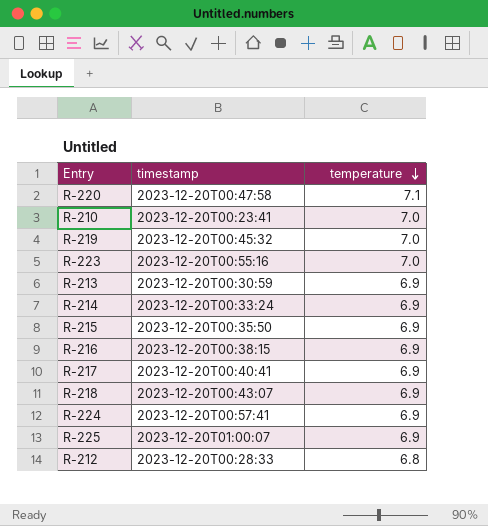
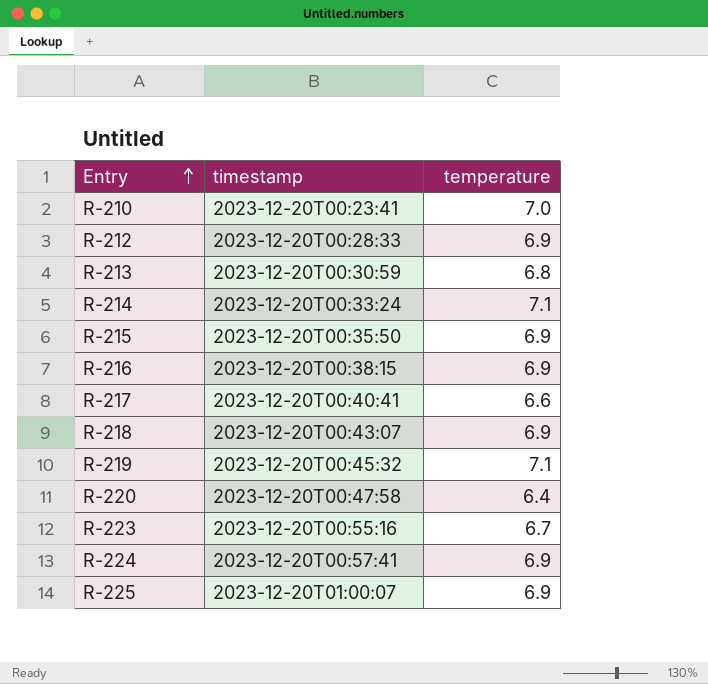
row order: temperature descending -> Entry ascending
R-212 | temperature: 6.8 -> 6.9
R-213 | temperature: 6.9 -> 6.8
R-214 | temperature: 6.9 -> 7.1
R-217 | temperature: 6.9 -> 6.6
R-219 | temperature: 7.0 -> 7.1
R-220 | temperature: 7.1 -> 6.4
R-223 | temperature: 7.0 -> 6.7

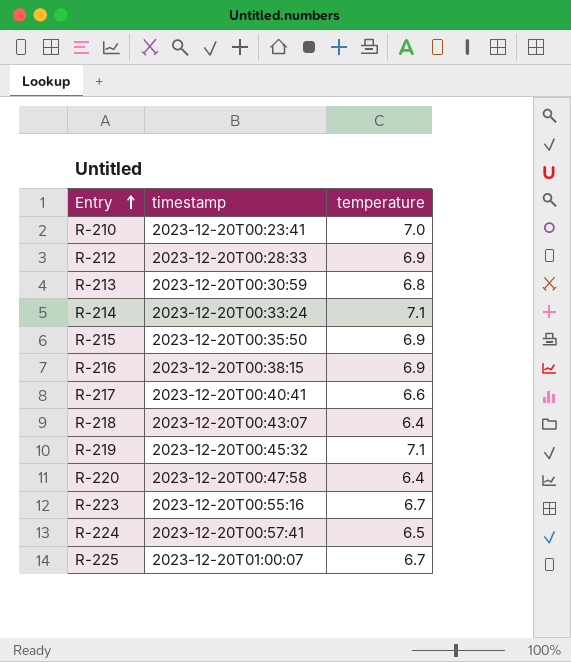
R-218 | temperature: 6.9 -> 6.4
R-224 | temperature: 6.9 -> 6.5
R-225 | temperature: 6.9 -> 6.7

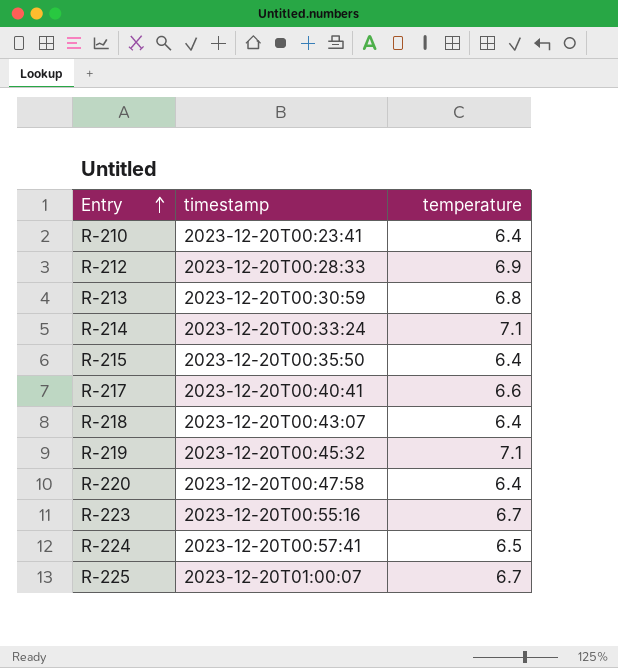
row R-216: 2023-12-20T00:38:15 | 6.9 -> none
R-210 | temperature: 7.0 -> 6.4
R-215 | temperature: 6.9 -> 6.4

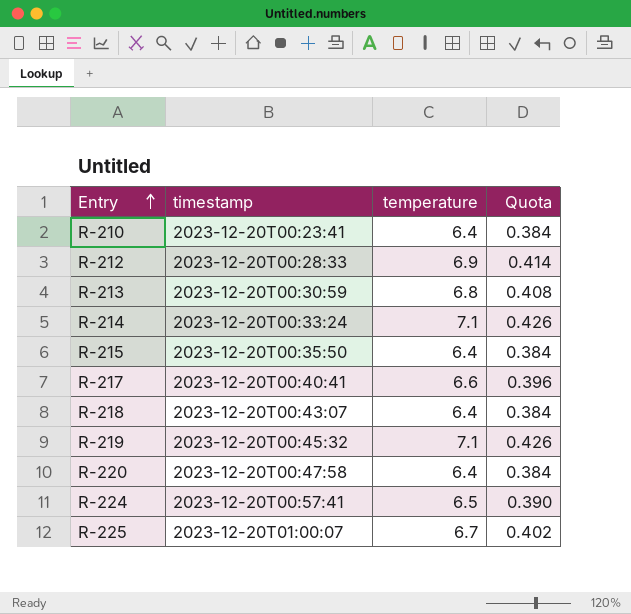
column Quota | formula: none -> [temperature] * 0.06
row R-223: 2023-12-20T00:55:16 | 6.7 -> none

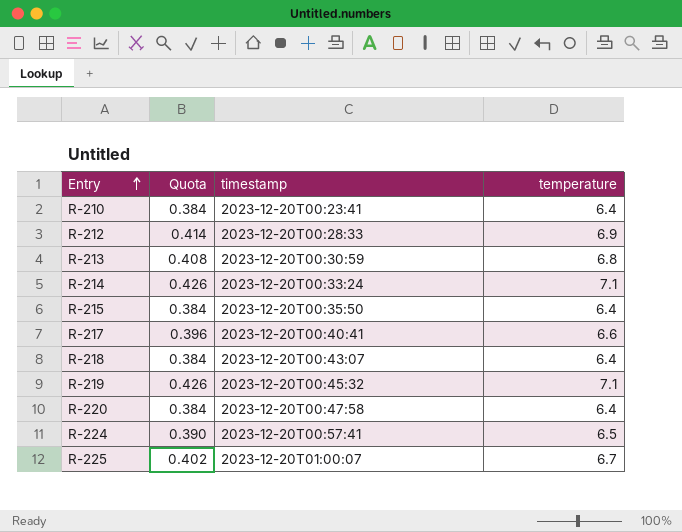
column Quota | position: 4 -> 2

